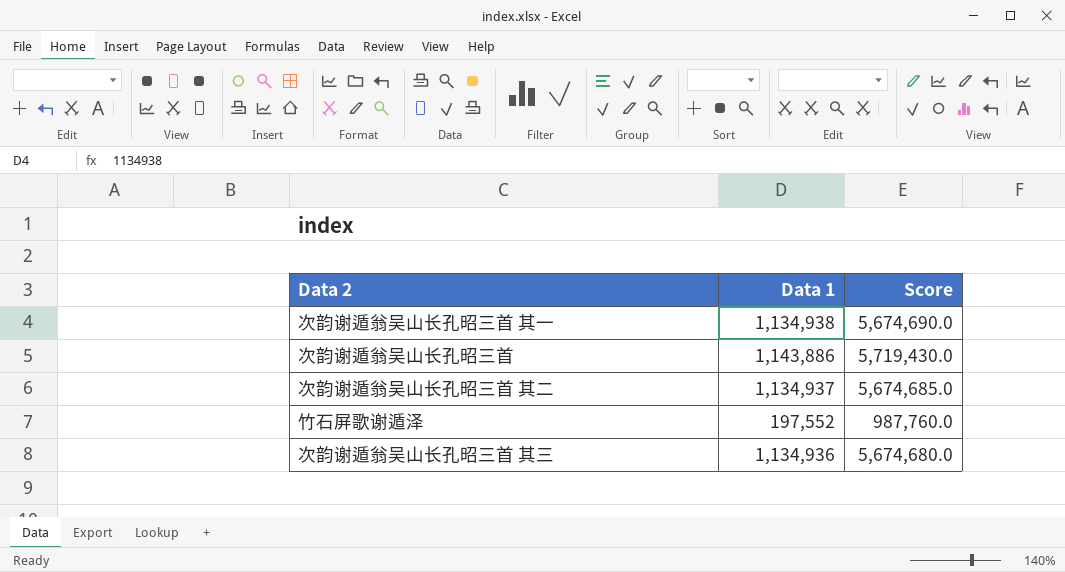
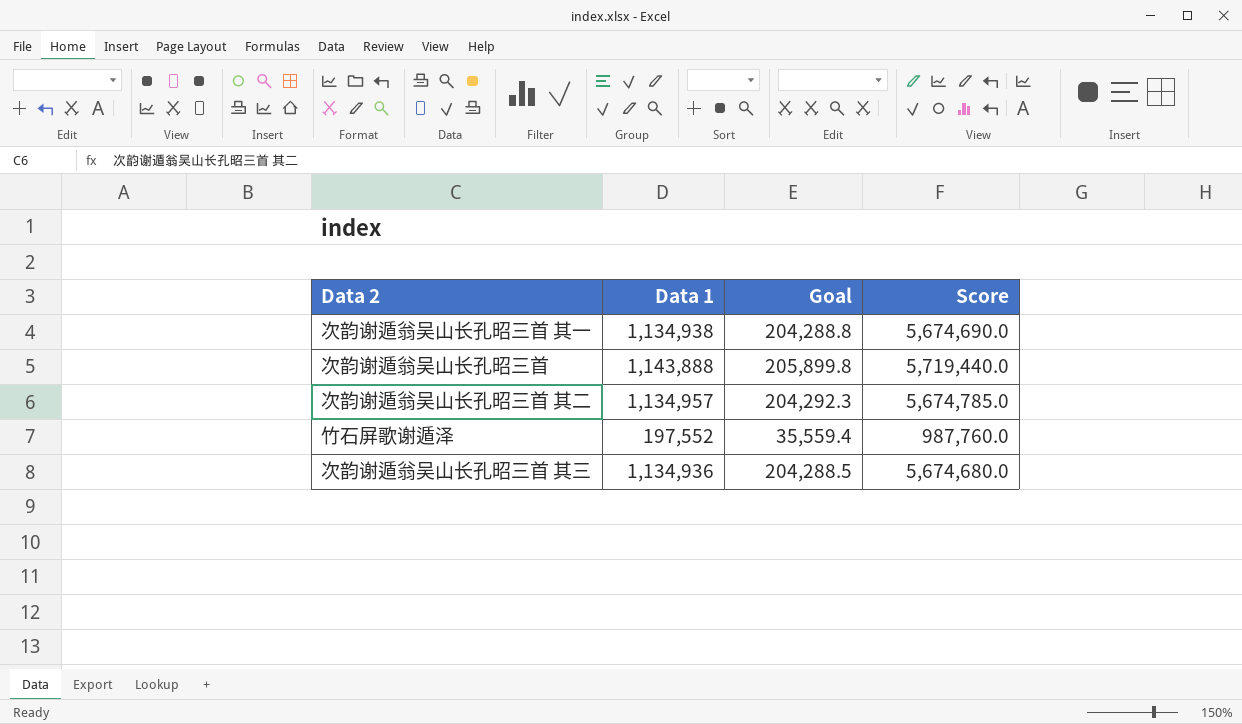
column Goal | formula: none -> [Data 1] * 0.18
次韵谢遁翁吴山长孔昭三首 | Data 1: 1,143,886 -> 1,143,888
次韵谢遁翁吴山长孔昭三首 | Score: 5,719,430.0 -> 5,719,440.0
次韵谢遁翁吴山长孔昭三首 其二 | Data 1: 1,134,937 -> 1,134,957
次韵谢遁翁吴山长孔昭三首 其二 | Score: 5,674,685.0 -> 5,674,785.0

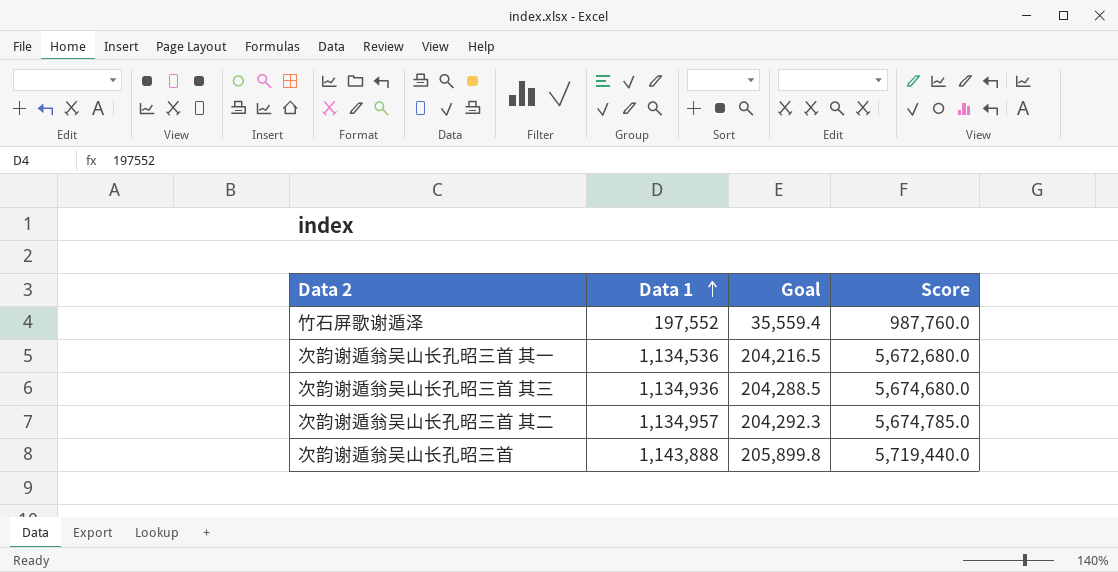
row order: none -> Data 1 ascending
次韵谢遁翁吴山长孔昭三首 其一 | Data 1: 1,134,938 -> 1,134,536
次韵谢遁翁吴山长孔昭三首 其一 | Goal: 204,288.8 -> 204,216.5
次韵谢遁翁吴山长孔昭三首 其一 | Score: 5,674,690.0 -> 5,672,680.0

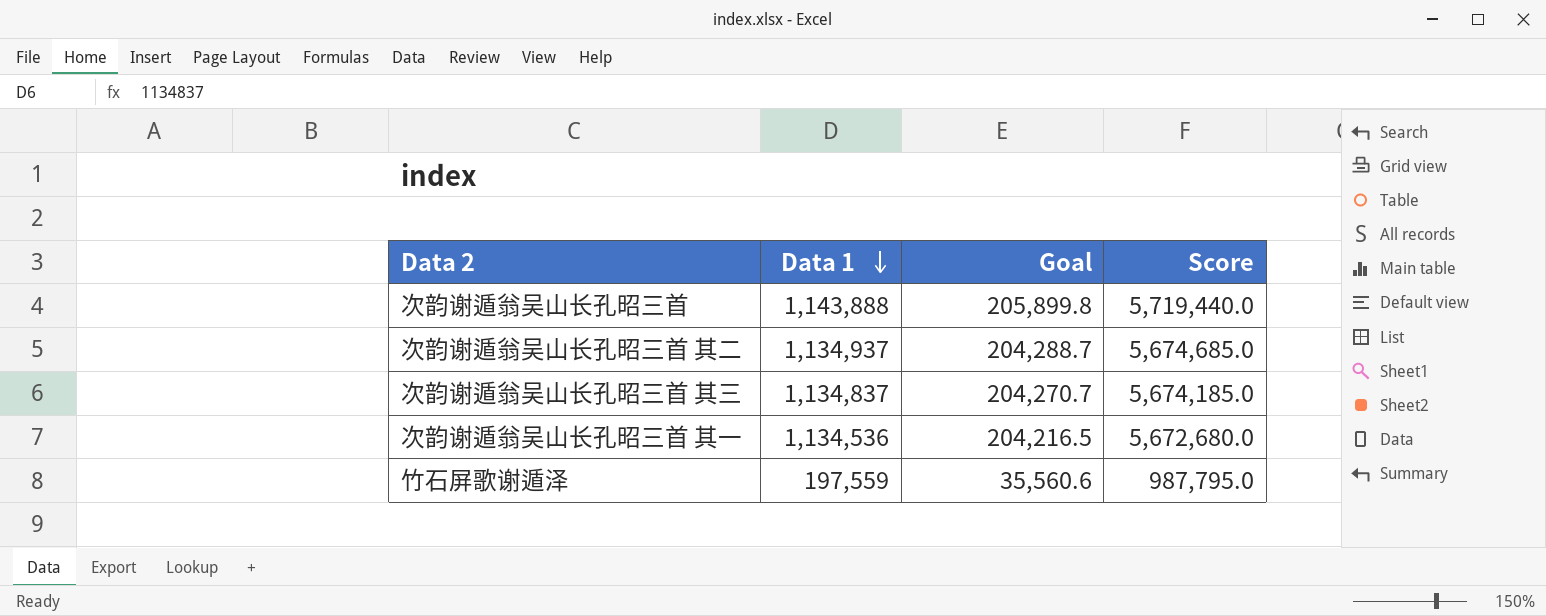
row order: Data 1 ascending -> Data 1 descending
次韵谢遁翁吴山长孔昭三首 其二 | Data 1: 1,134,957 -> 1,134,937
次韵谢遁翁吴山长孔昭三首 其二 | Goal: 204,292.3 -> 204,288.7
次韵谢遁翁吴山长孔昭三首 其二 | Score: 5,674,785.0 -> 5,674,685.0
次韵谢遁翁吴山长孔昭三首 其三 | Data 1: 1,134,936 -> 1,134,837
次韵谢遁翁吴山长孔昭三首 其三 | Goal: 204,288.5 -> 204,270.7
次韵谢遁翁吴山长孔昭三首 其三 | Score: 5,674,680.0 -> 5,674,185.0
竹石屏歌谢遁泽 | Data 1: 197,552 -> 197,559
竹石屏歌谢遁泽 | Goal: 35,559.4 -> 35,560.6
竹石屏歌谢遁泽 | Score: 987,760.0 -> 987,795.0

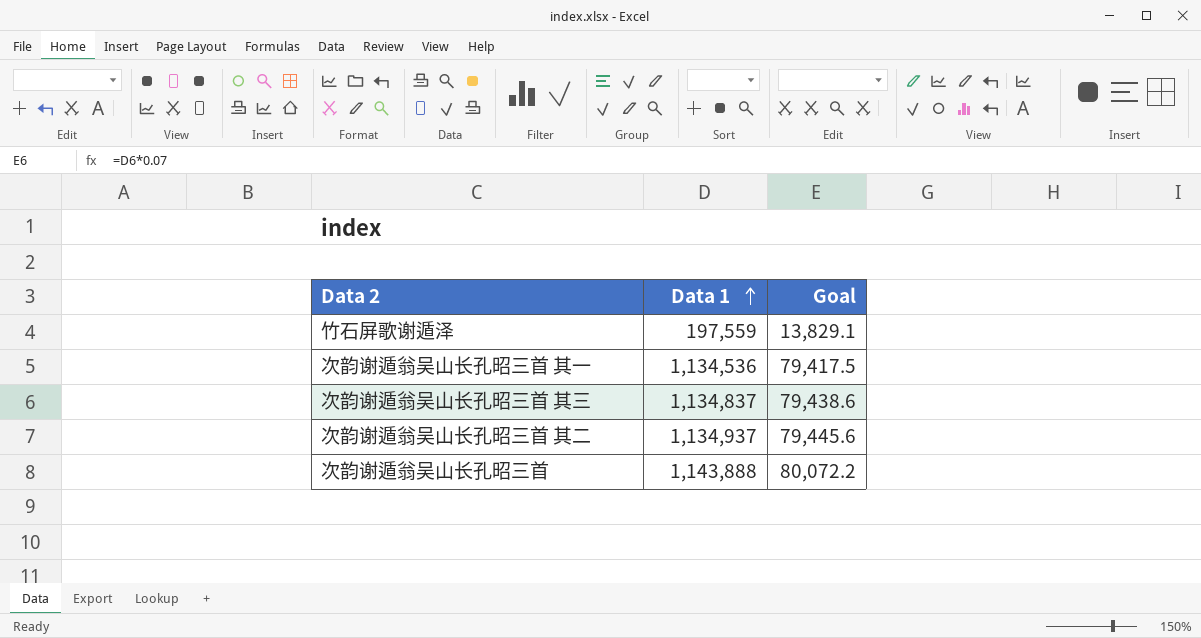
row order: Data 1 descending -> Data 1 ascending
column Score | formula: [Data 1] * 5 -> none
column Goal | formula: [Data 1] * 0.18 -> [Data 1] * 0.07

